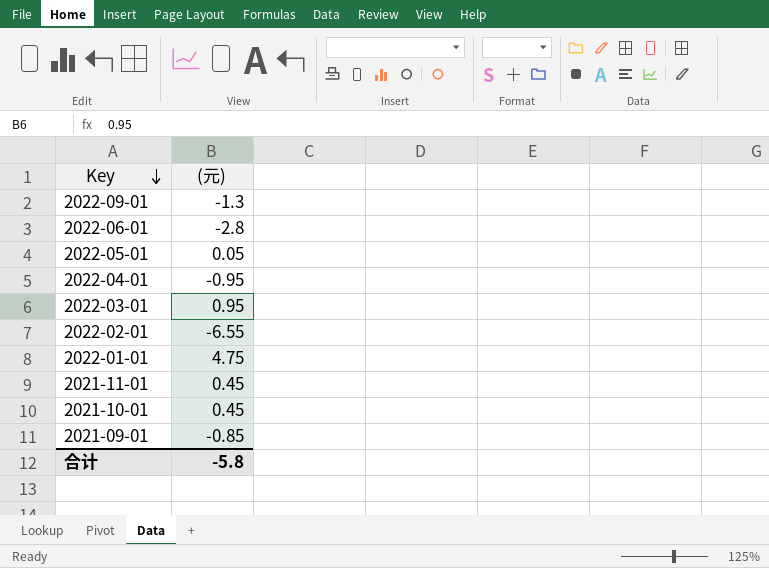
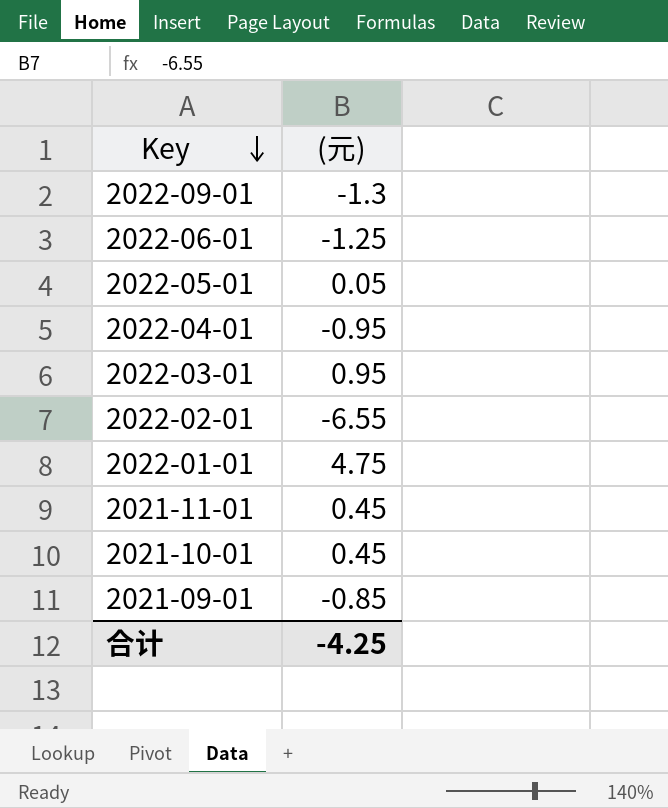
2022-06-01 | (元): -2.8 -> -1.25
合计 | (元): -5.8 -> -4.25

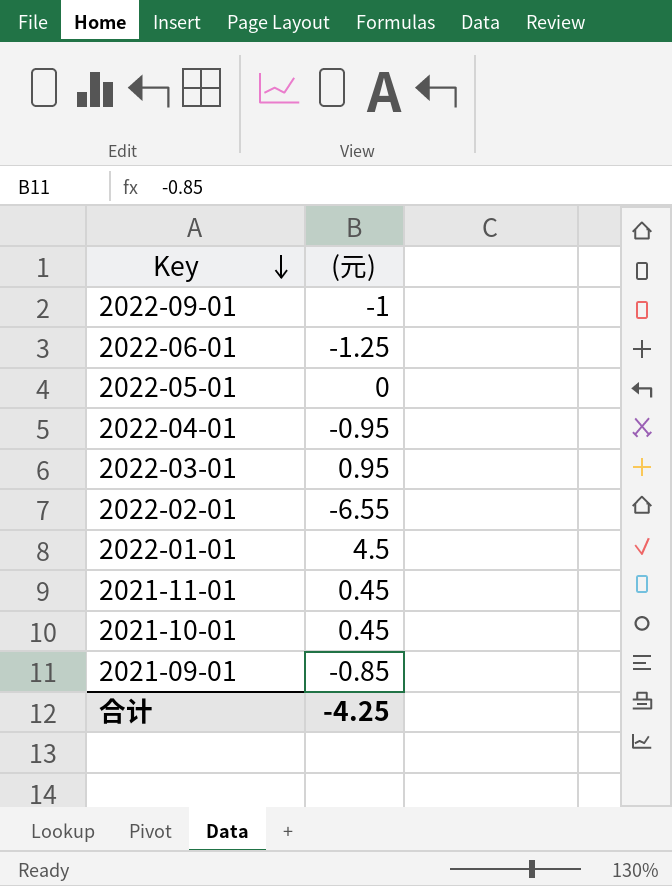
2022-09-01 | (元): -1.3 -> -1
2022-05-01 | (元): 0.05 -> 0
2022-01-01 | (元): 4.75 -> 4.5

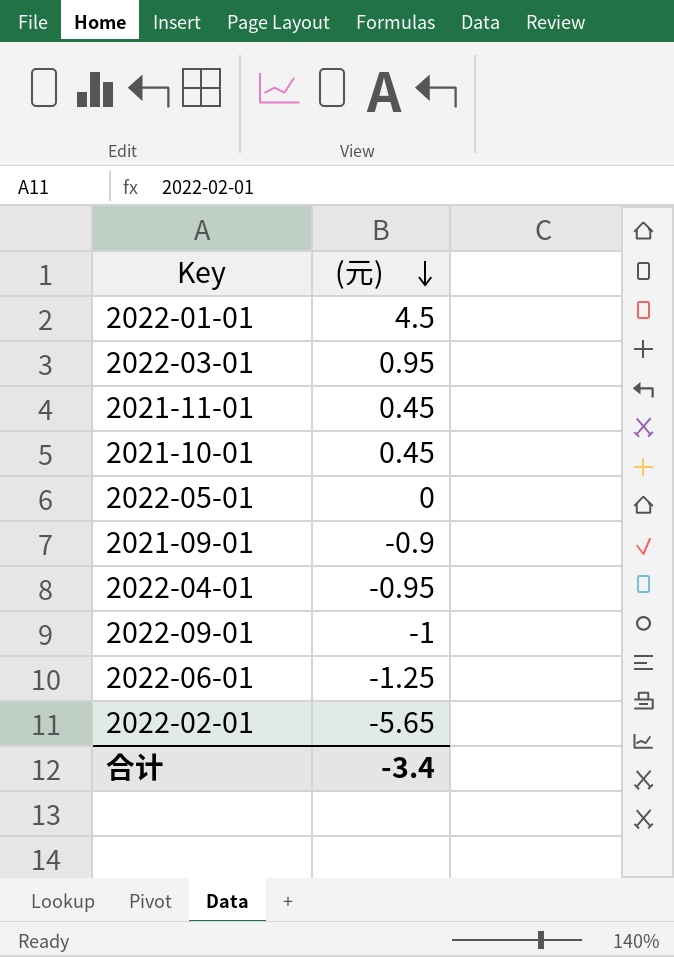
row order: Key descending -> (元) descending
2021-09-01 | (元): -0.85 -> -0.9
2022-02-01 | (元): -6.55 -> -5.65
合计 | (元): -4.25 -> -3.4

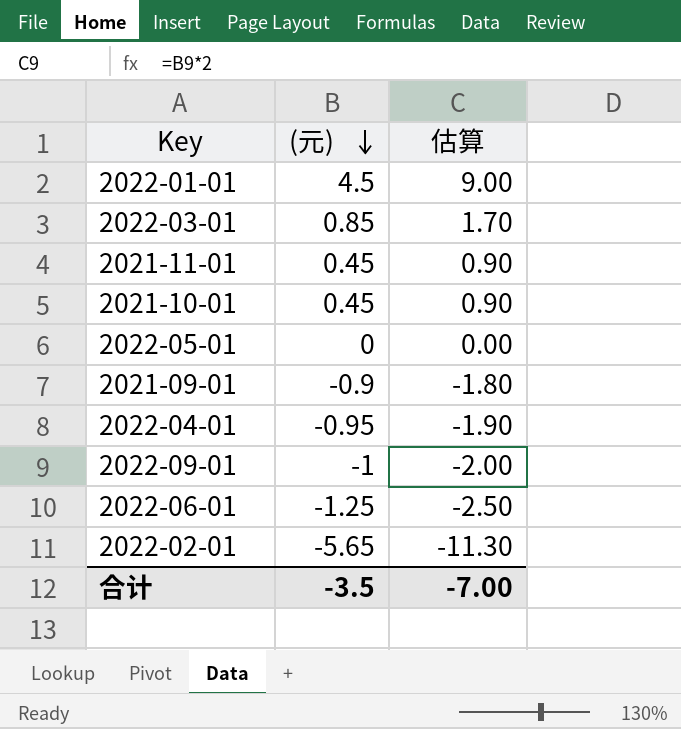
column 估算 | formula: none -> [(元)] * 2
2022-03-01 | (元): 0.95 -> 0.85
合计 | (元): -3.4 -> -3.5

